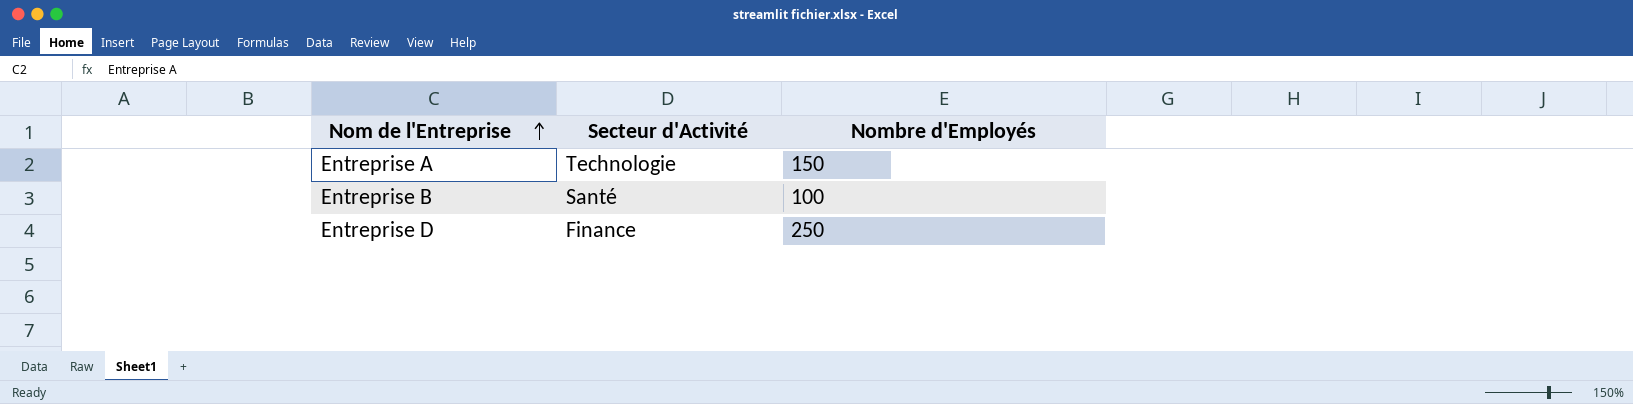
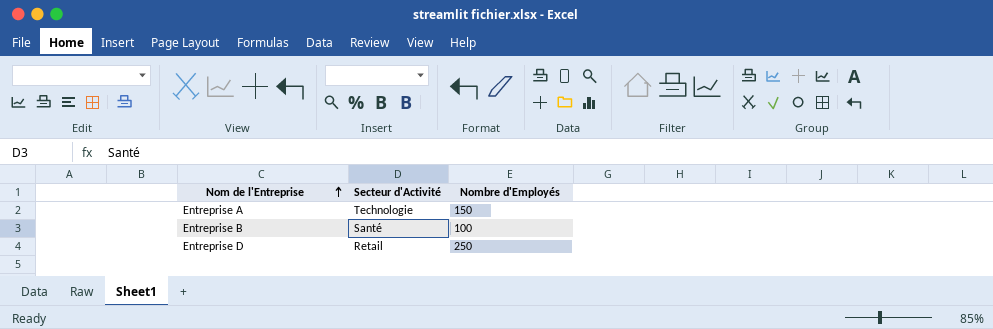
Entreprise D | Secteur d'Activité: Finance -> Retail

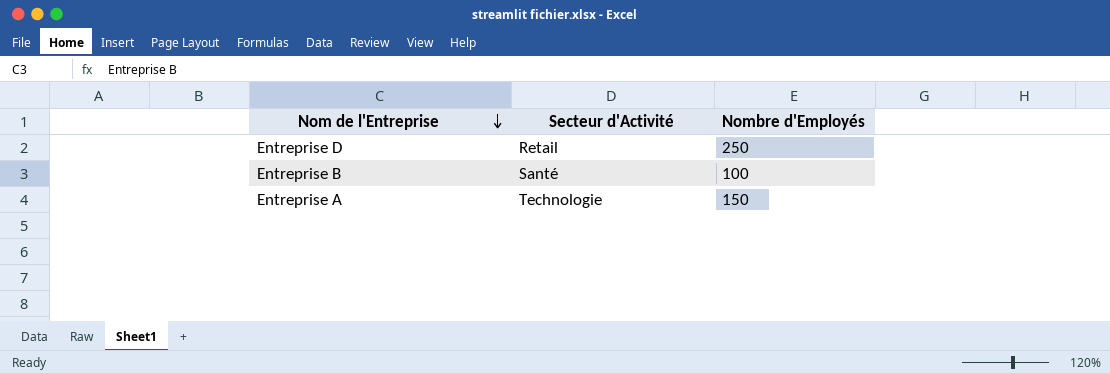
row order: Nom de l'Entreprise ascending -> Nom de l'Entreprise descending

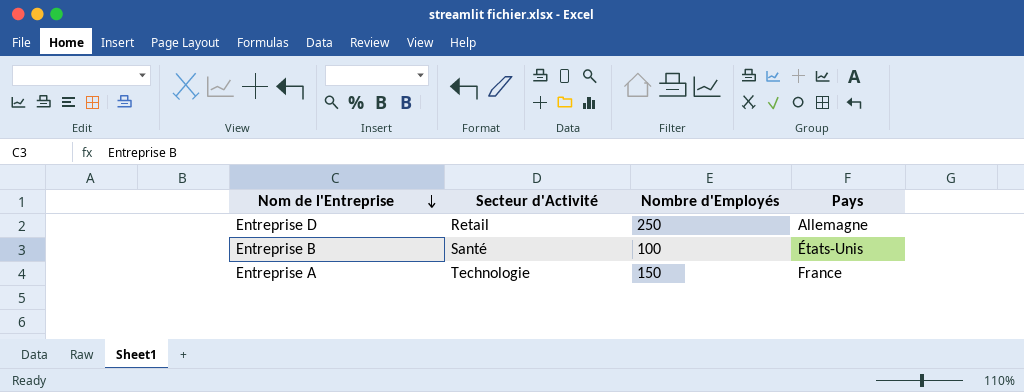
column Pays | position: none -> 4

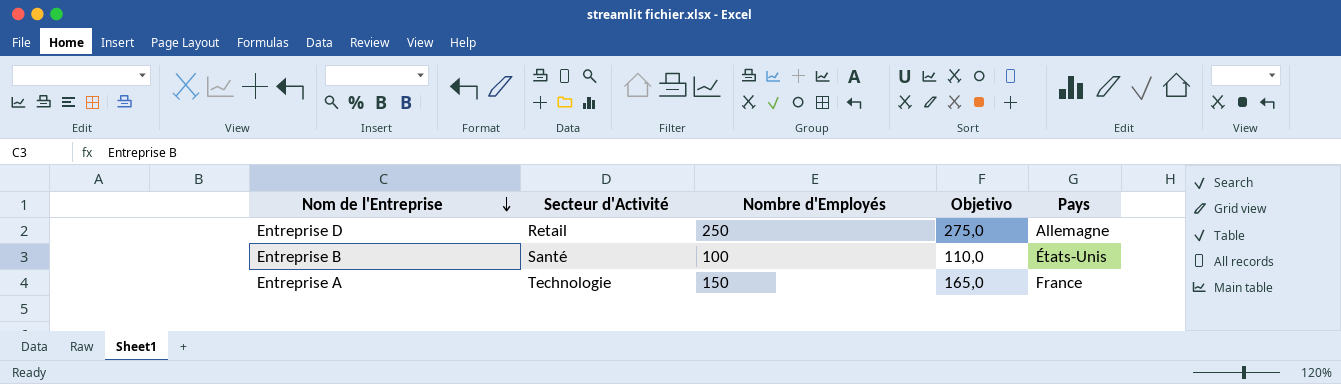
column Objetivo | formula: none -> [Nombre d'Employés] * 1,1

